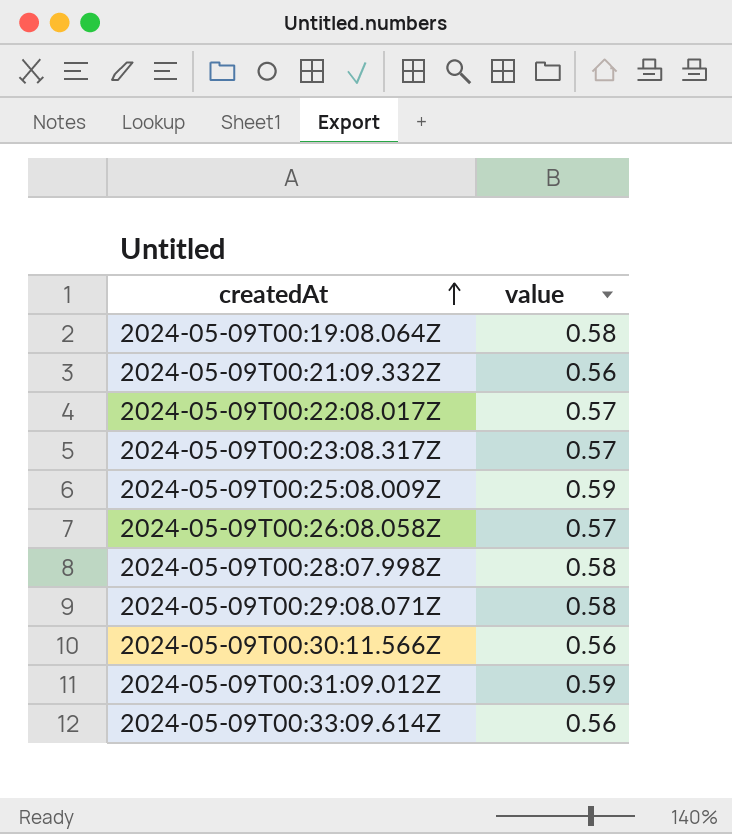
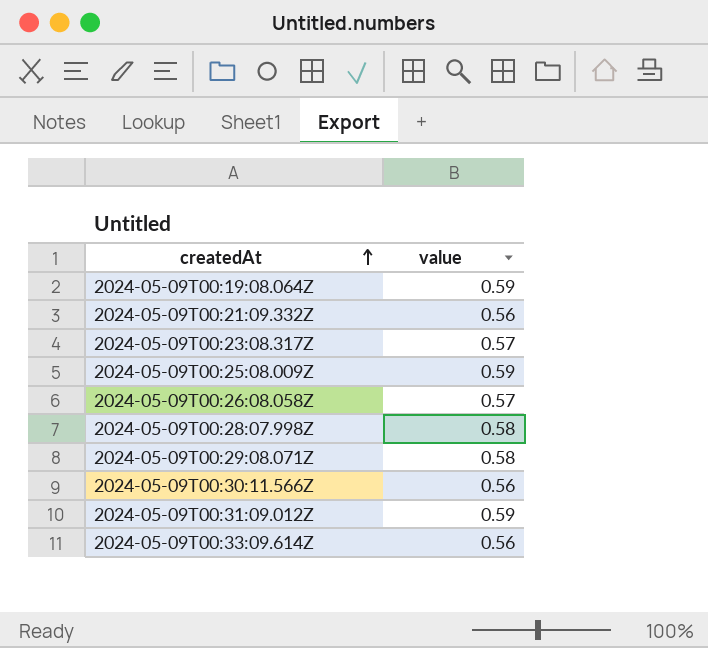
row 2024-05-09T00:22:08.017Z: 0.57 -> none
2024-05-09T00:19:08.064Z | value: 0.58 -> 0.59

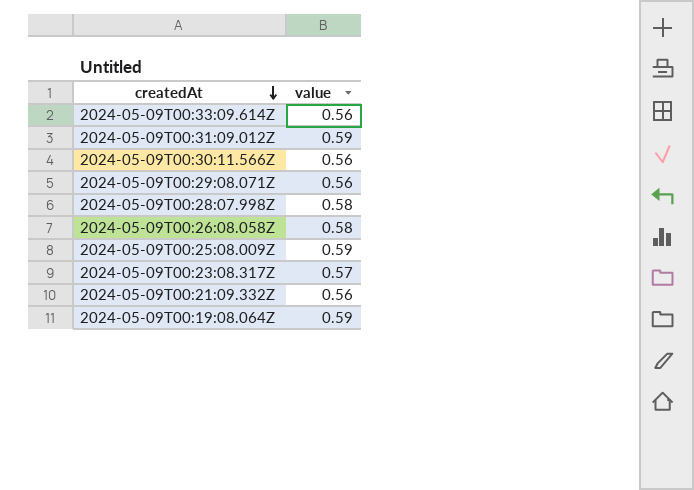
row order: createdAt ascending -> createdAt descending
2024-05-09T00:29:08.071Z | value: 0.58 -> 0.56
2024-05-09T00:26:08.058Z | value: 0.57 -> 0.58

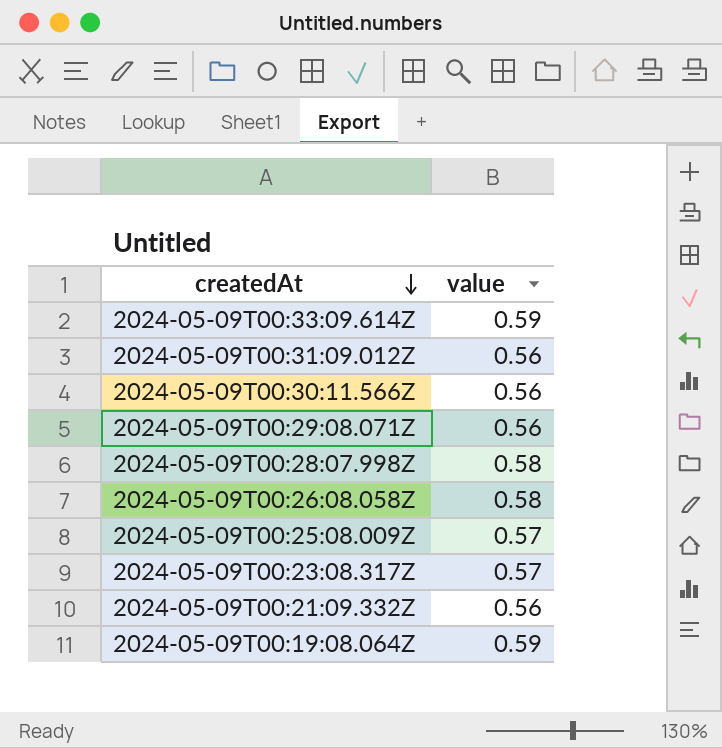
2024-05-09T00:33:09.614Z | value: 0.56 -> 0.59
2024-05-09T00:31:09.012Z | value: 0.59 -> 0.56
2024-05-09T00:25:08.009Z | value: 0.59 -> 0.57

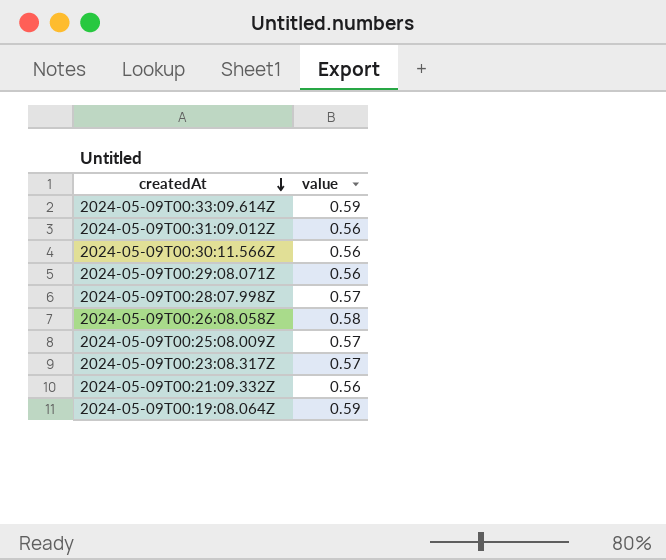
2024-05-09T00:28:07.998Z | value: 0.58 -> 0.57

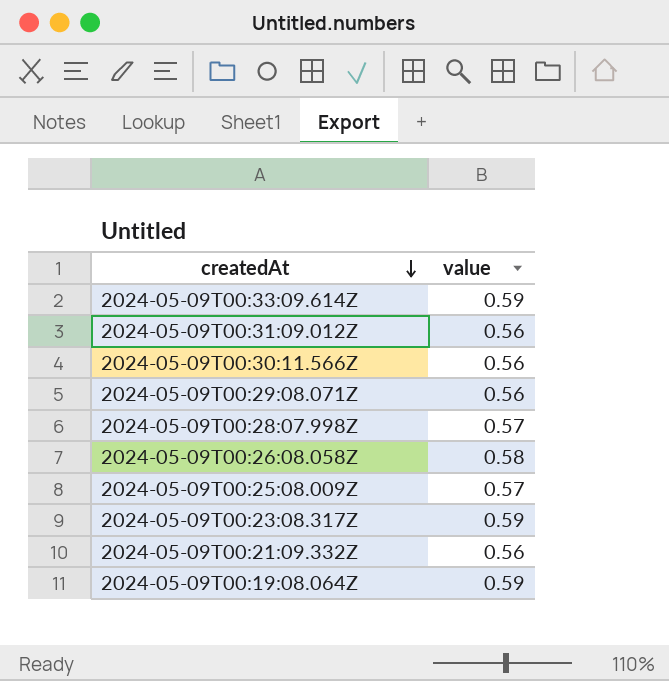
2024-05-09T00:23:08.317Z | value: 0.57 -> 0.59

